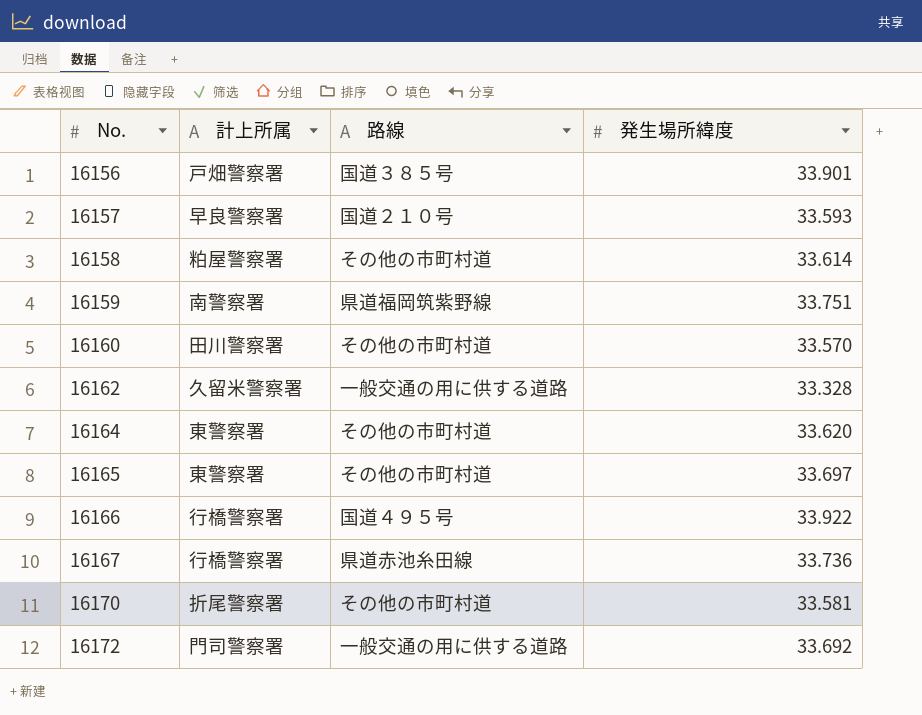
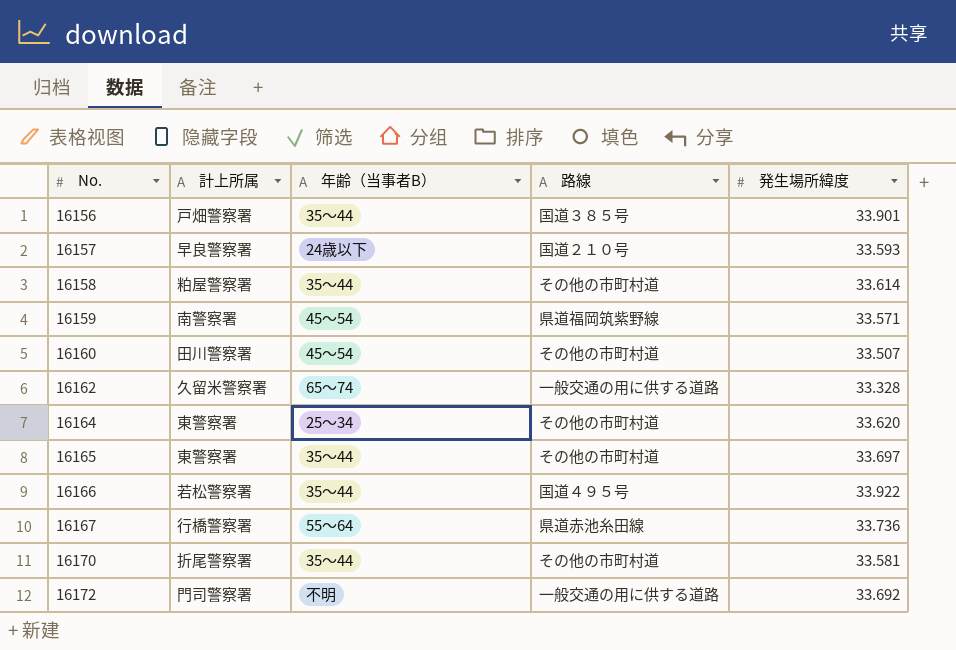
column 年齢（当事者B） | position: none -> 3
16159 | 発生場所緯度: 33.751 -> 33.571
16160 | 発生場所緯度: 33.570 -> 33.507
16166 | 計上所属: 行橋警察署 -> 若松警察署

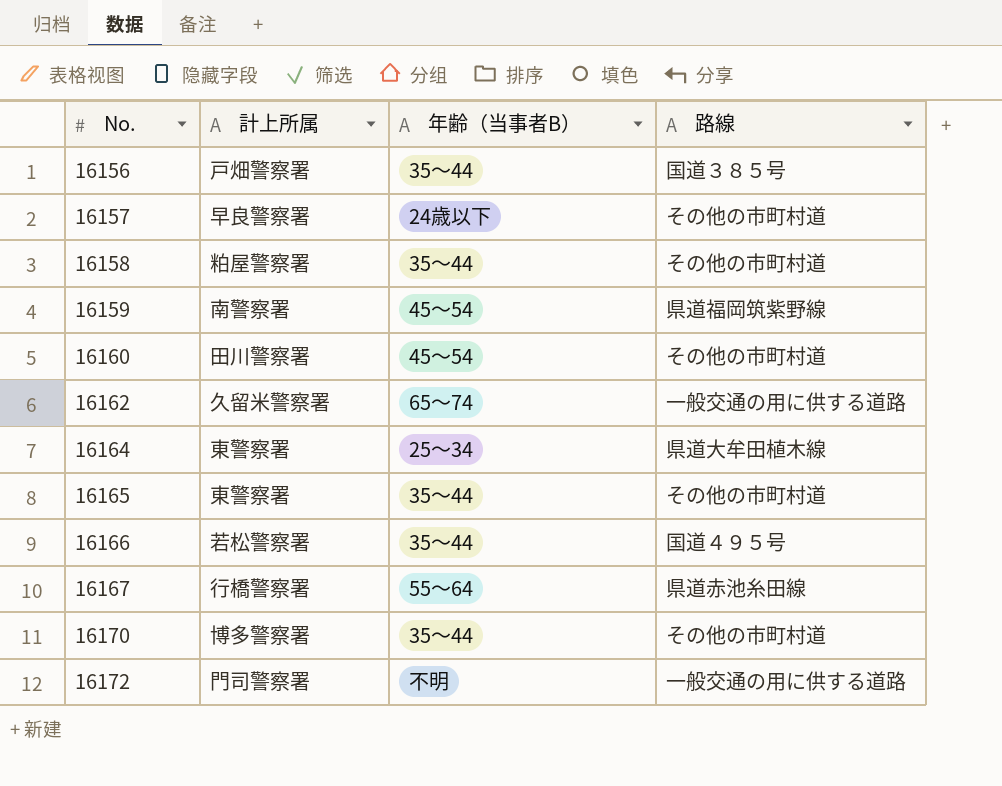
column 発生場所緯度 | position: 5 -> none
16157 | 路線: 国道２１０号 -> その他の市町村道
16164 | 路線: その他の市町村道 -> 県道大牟田植木線
16170 | 計上所属: 折尾警察署 -> 博多警察署

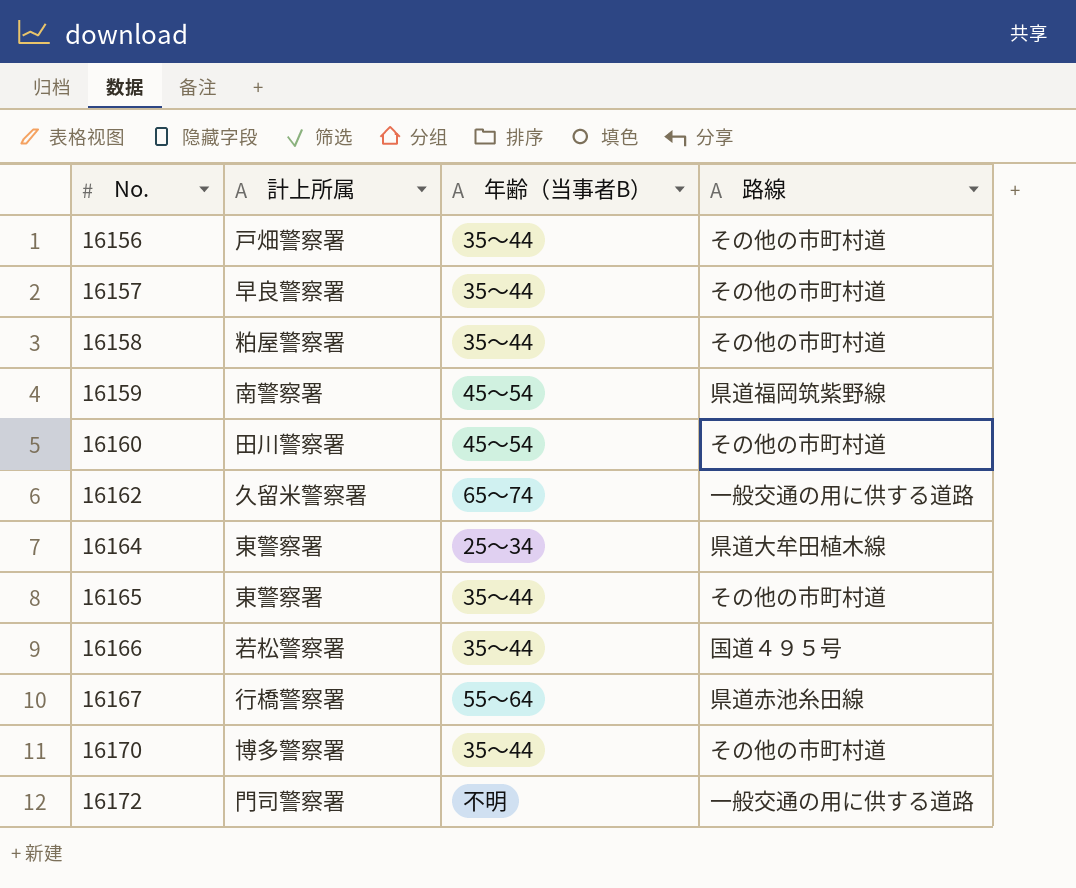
16156 | 路線: 国道３８５号 -> その他の市町村道
16157 | 年齢（当事者B）: 24歳以下 -> 35～44

